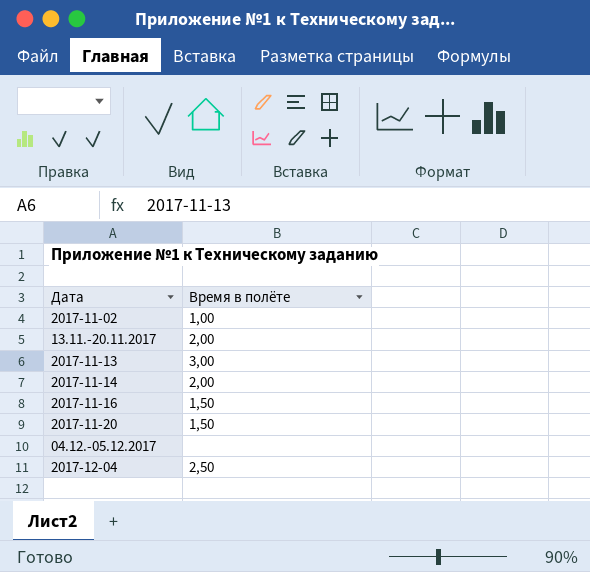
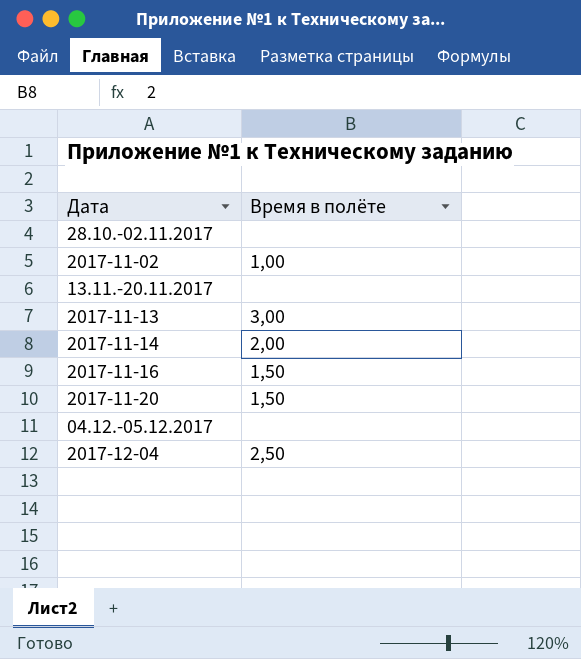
row 28.10.-02.11.2017: none -> none
13.11.-20.11.2017 | Время в полёте: 2,00 -> none

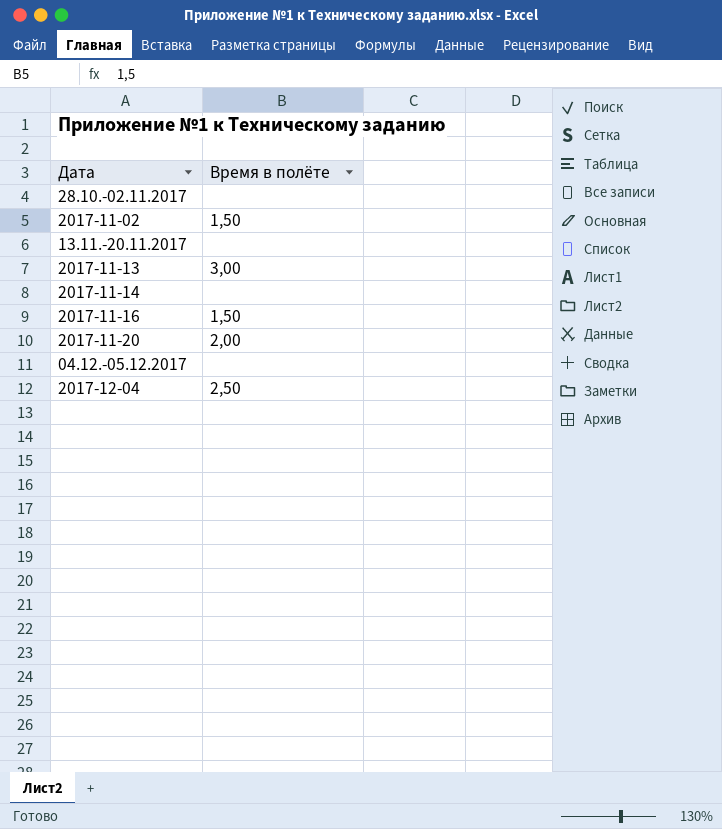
2017-11-02 | Время в полёте: 1,00 -> 1,50
2017-11-14 | Время в полёте: 2,00 -> none
2017-11-20 | Время в полёте: 1,50 -> 2,00

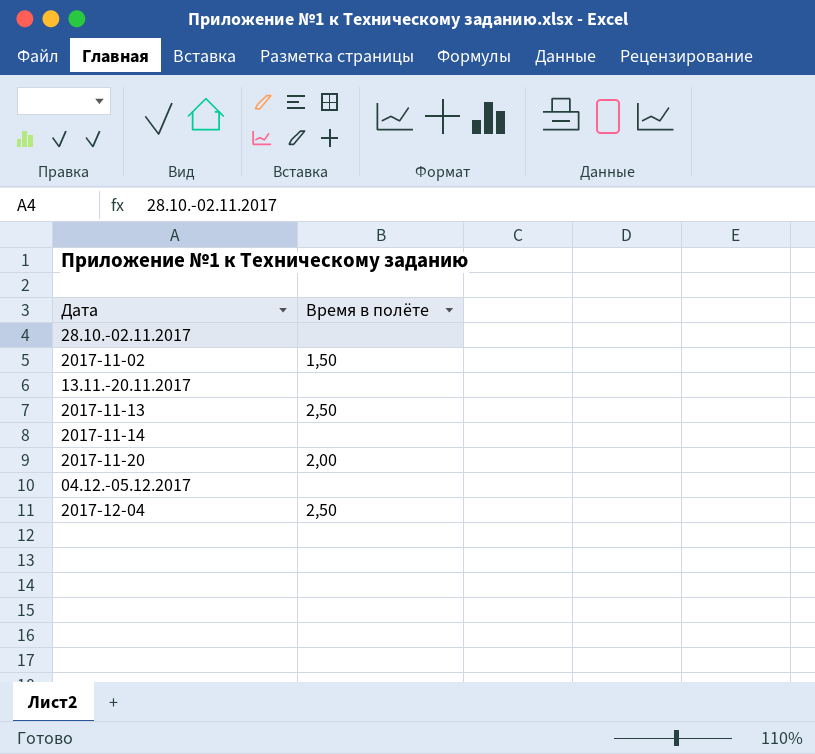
row 2017-11-16: 1,50 -> none
2017-11-13 | Время в полёте: 3,00 -> 2,50

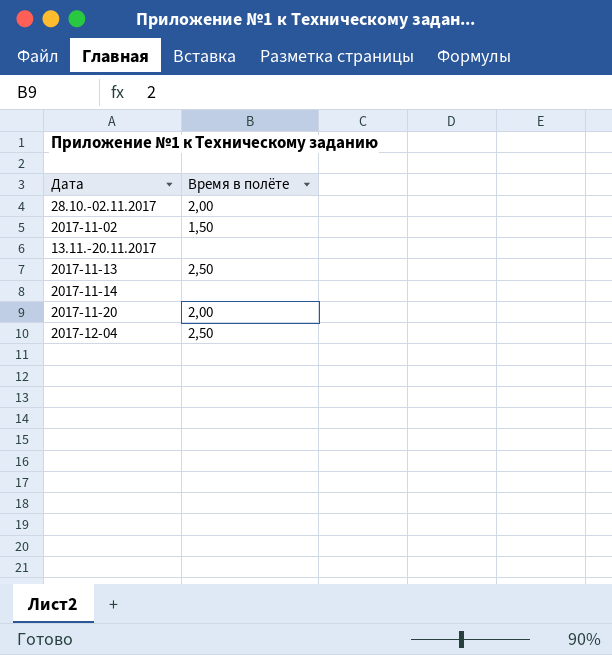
row 04.12.-05.12.2017: none -> none
28.10.-02.11.2017 | Время в полёте: none -> 2,00

